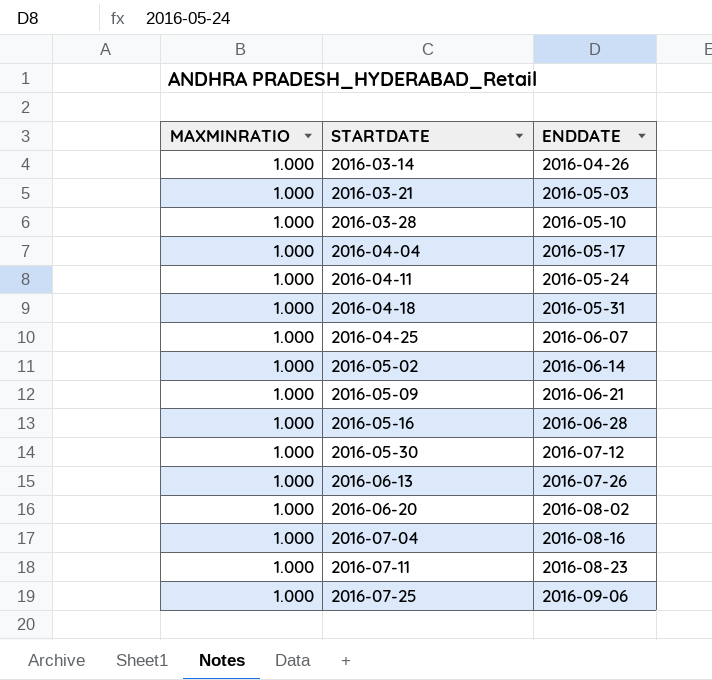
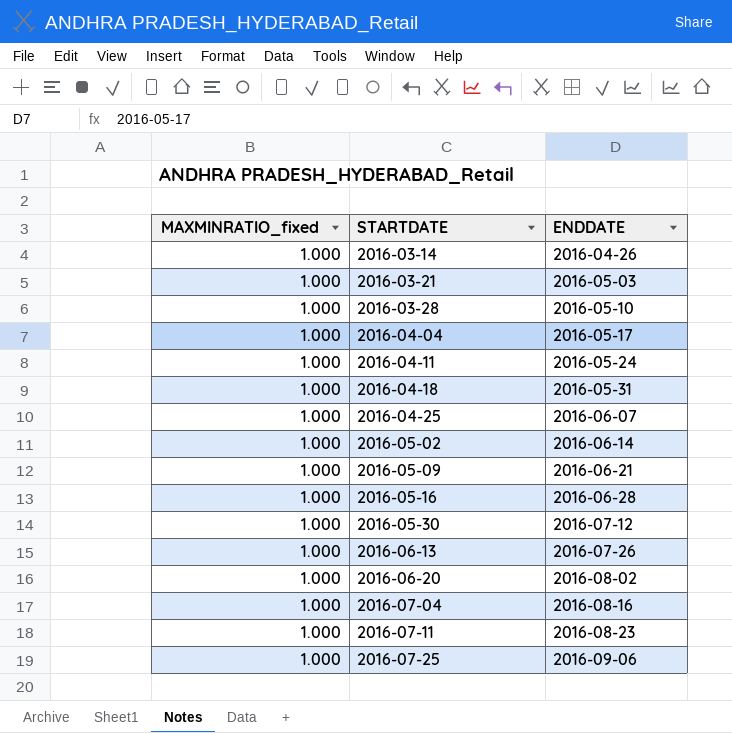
column name: MAXMINRATIO -> MAXMINRATIO_fixed

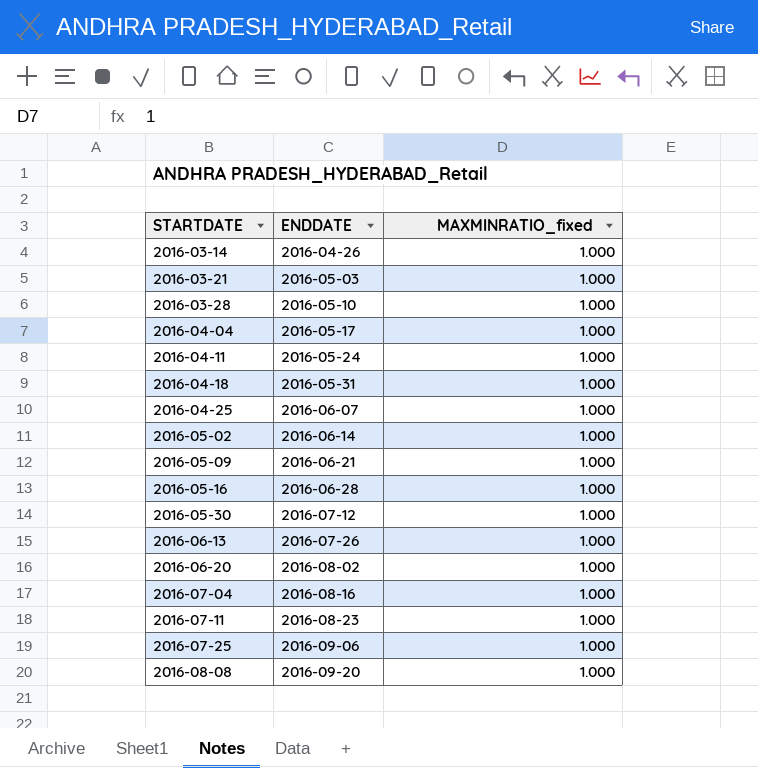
column MAXMINRATIO_fixed | position: 1 -> 3
row 2016-08-08: none -> 2016-09-20 | 1.000

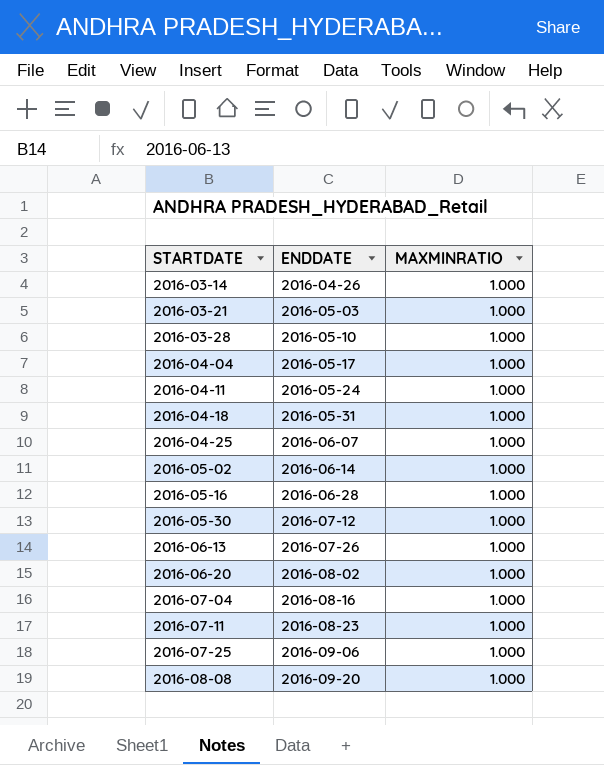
column name: MAXMINRATIO_fixed -> MAXMINRATIO
row 2016-05-09: 2016-06-21 | 1.000 -> none

